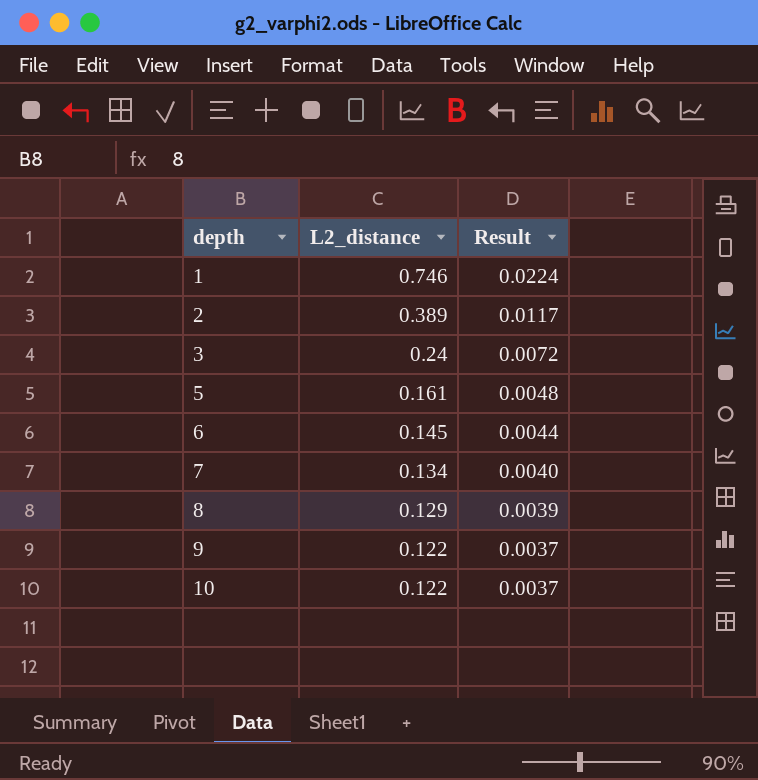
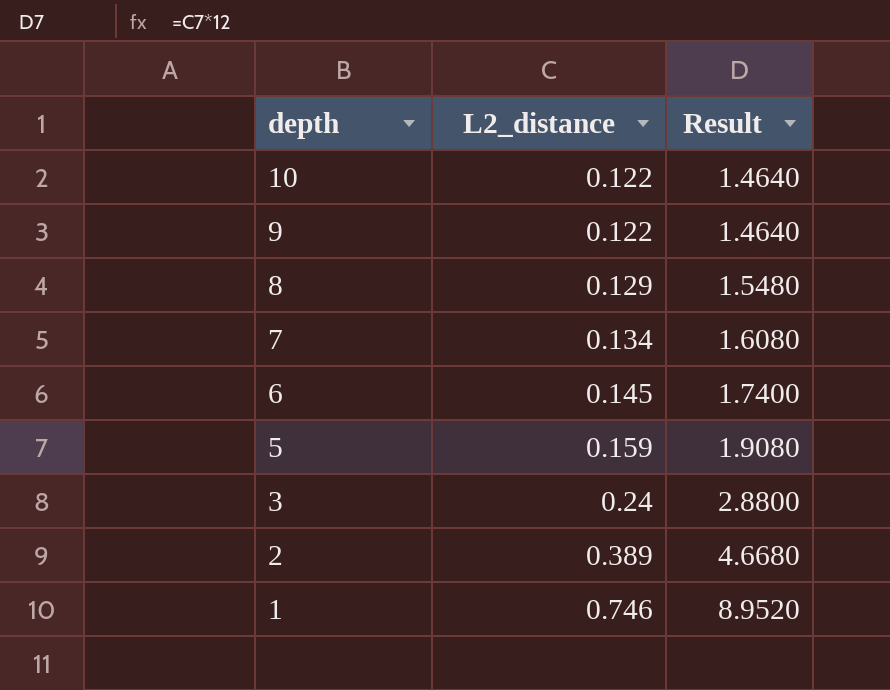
row order: depth ascending -> depth descending
column Result | formula: [L2_distance] * 0.03 -> [L2_distance] * 12
5 | L2_distance: 0.161 -> 0.159

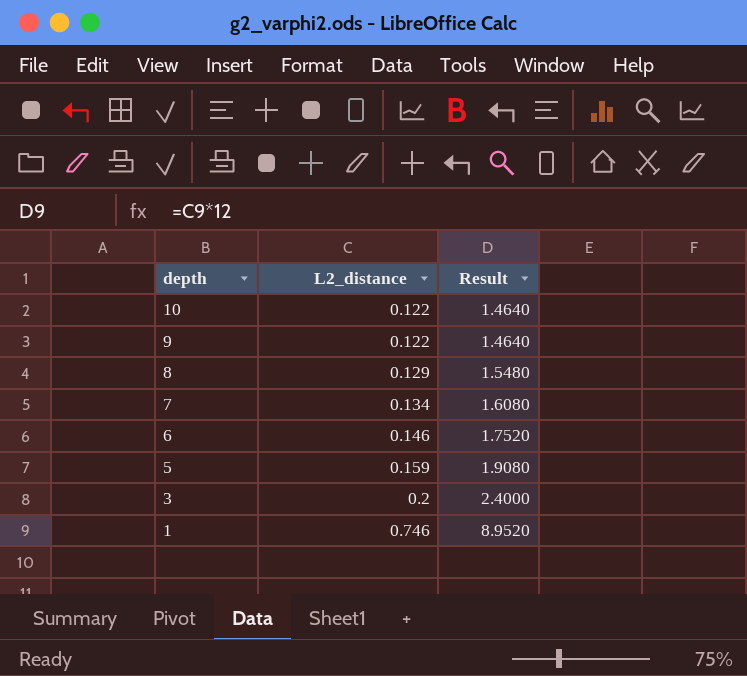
row 2: 0.389 | 4.6680 -> none
6 | L2_distance: 0.145 -> 0.146
6 | Result: 1.7400 -> 1.7520
3 | L2_distance: 0.24 -> 0.2
3 | Result: 2.8800 -> 2.4000

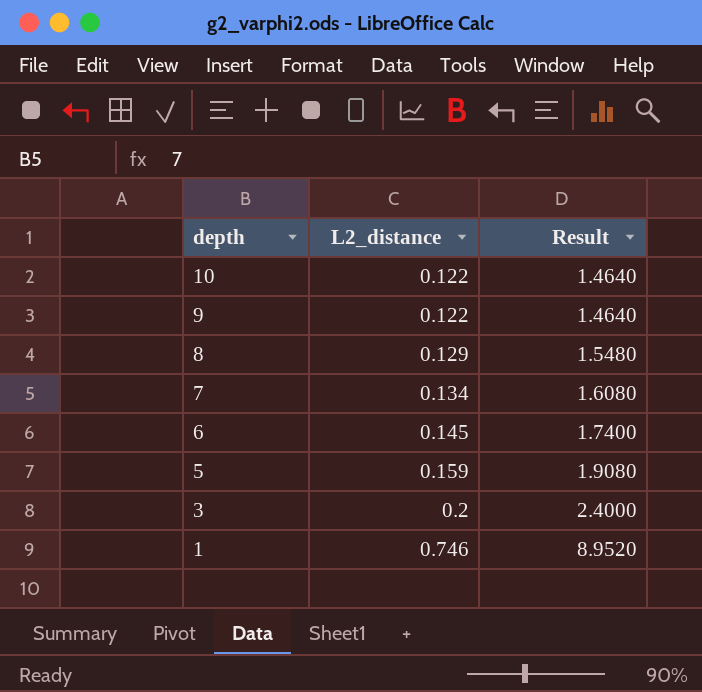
6 | L2_distance: 0.146 -> 0.145
6 | Result: 1.7520 -> 1.7400

